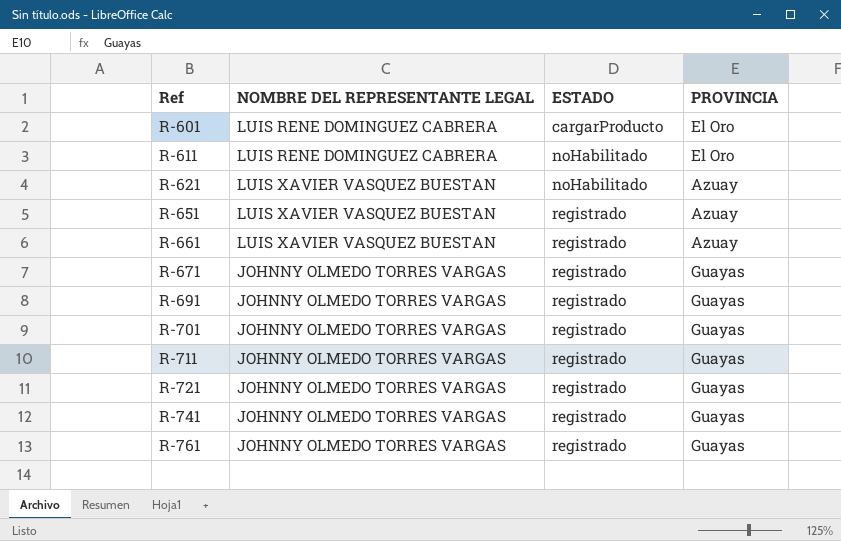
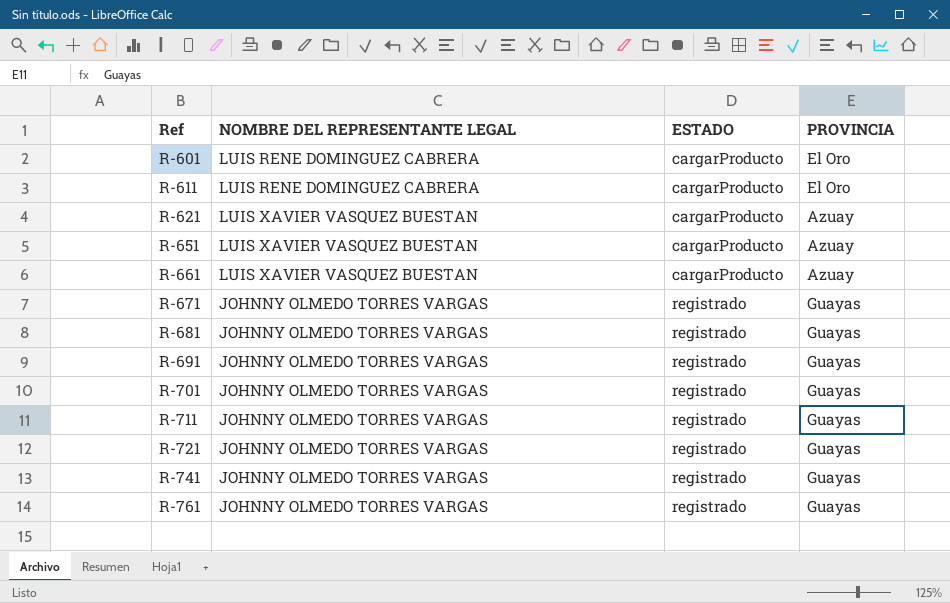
R-611 | ESTADO: noHabilitado -> cargarProducto
R-621 | ESTADO: noHabilitado -> cargarProducto
R-651 | ESTADO: registrado -> cargarProducto
R-661 | ESTADO: registrado -> cargarProducto
row R-681: none -> JOHNNY OLMEDO TORRES VARGAS | registrado | Guayas

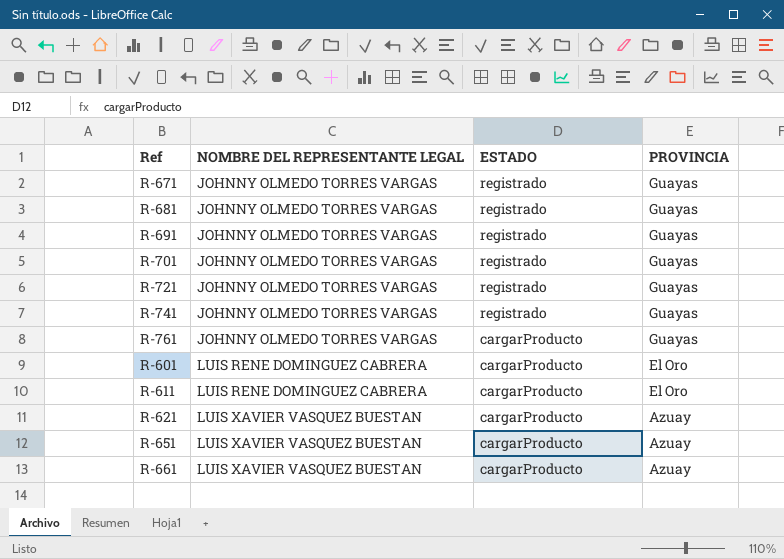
row order: Ref ascending -> NOMBRE DEL REPRESENTANTE LEGAL ascending
row R-711: JOHNNY OLMEDO TORRES VARGAS | registrado | Guayas -> none
R-761 | ESTADO: registrado -> cargarProducto

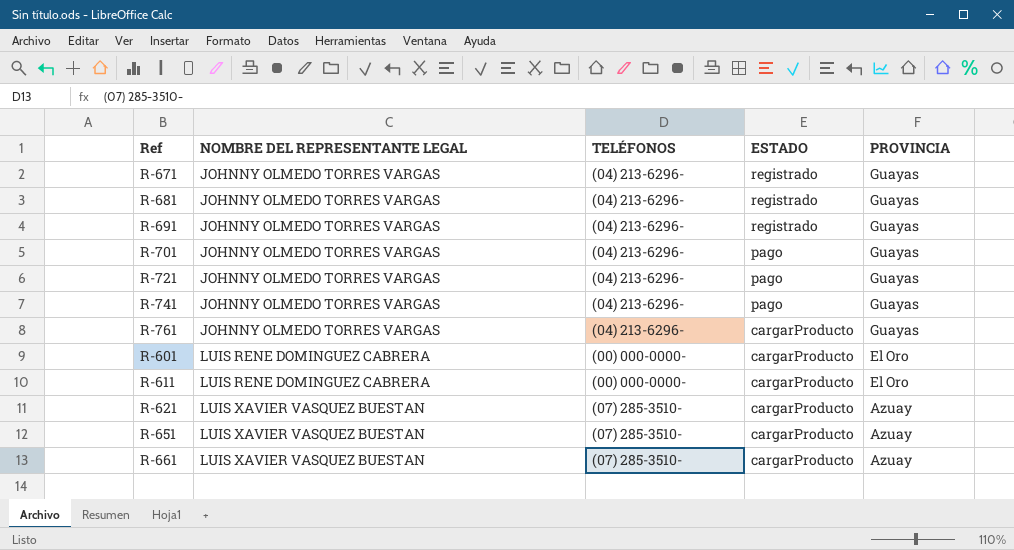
column TELÉFONOS | position: none -> 3
R-701 | ESTADO: registrado -> pago
R-721 | ESTADO: registrado -> pago
R-741 | ESTADO: registrado -> pago

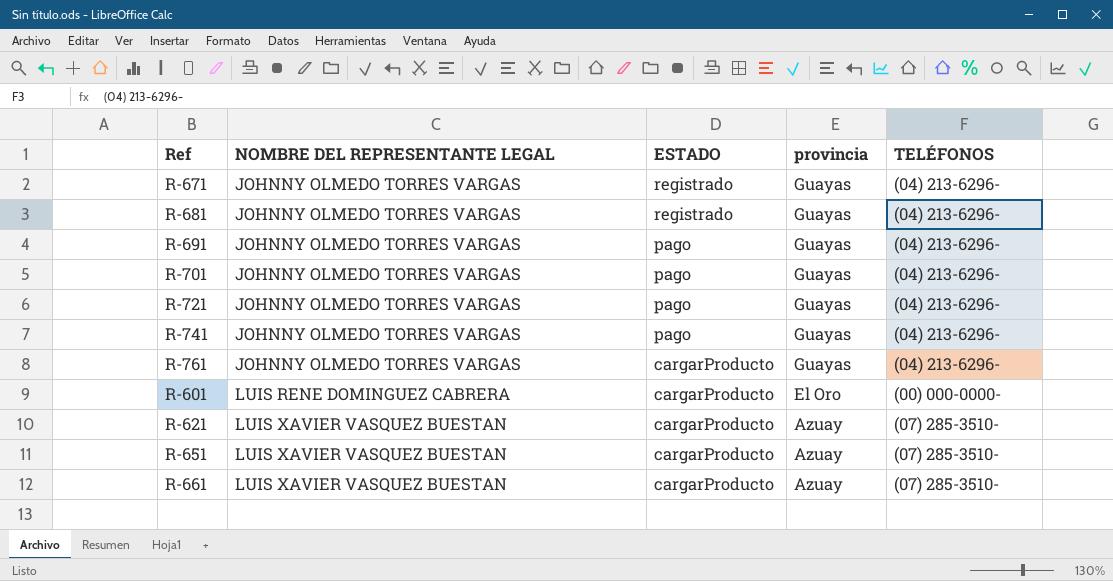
column name: PROVINCIA -> provincia
column TELÉFONOS | position: 3 -> 5
row R-611: LUIS RENE DOMINGUEZ CABRERA | (00) 000-0000- | cargarProducto | El Oro -> none
R-691 | ESTADO: registrado -> pago

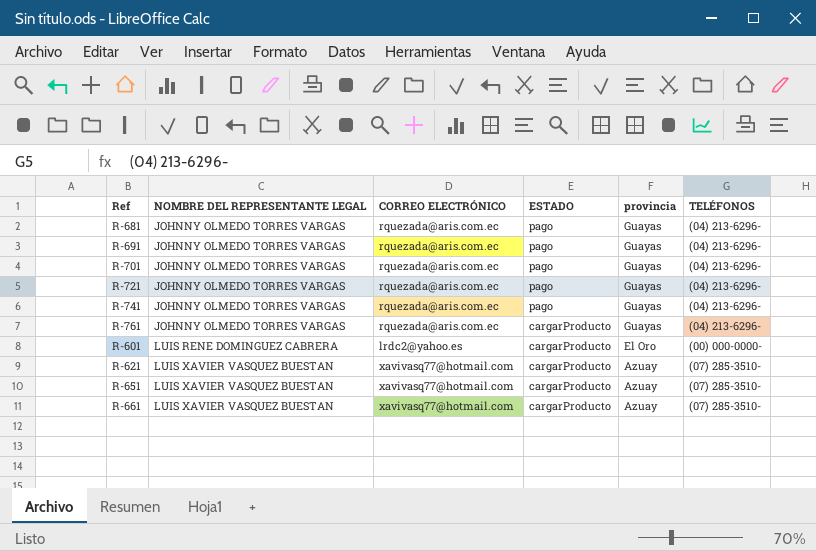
column CORREO ELECTRÓNICO | position: none -> 3
row R-671: JOHNNY OLMEDO TORRES VARGAS | registrado | Guayas | (04) 213-6296- -> none
R-681 | ESTADO: registrado -> pago

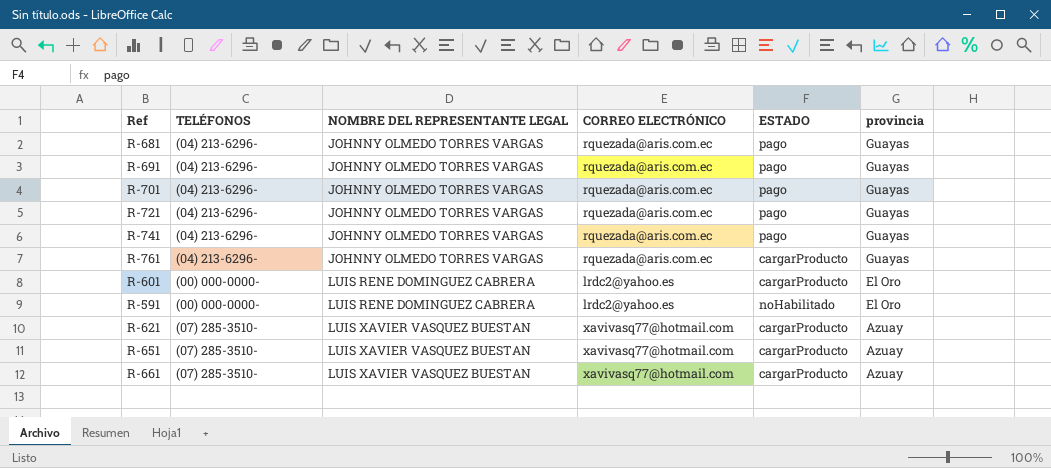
column TELÉFONOS | position: 6 -> 2
row R-591: none -> (00) 000-0000- | LUIS RENE DOMINGUEZ CABRERA | lrdc2@yahoo.es | noHabilitado | El Oro

